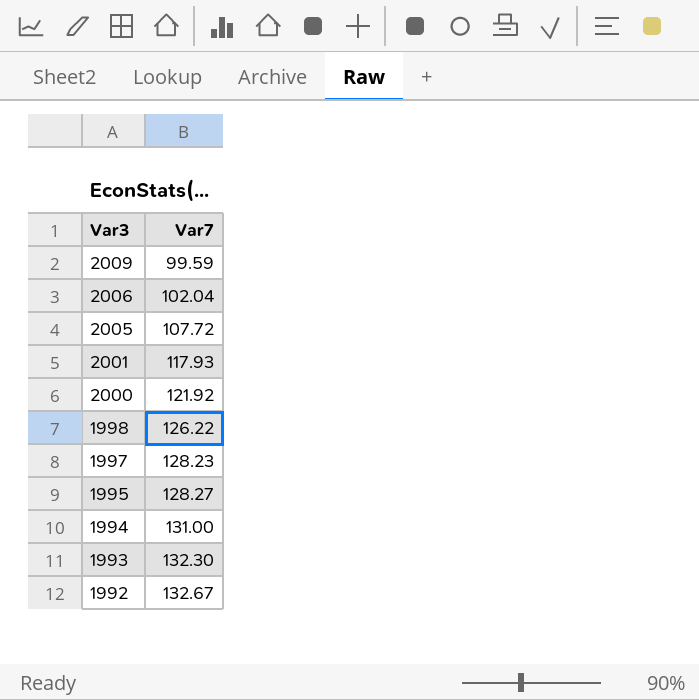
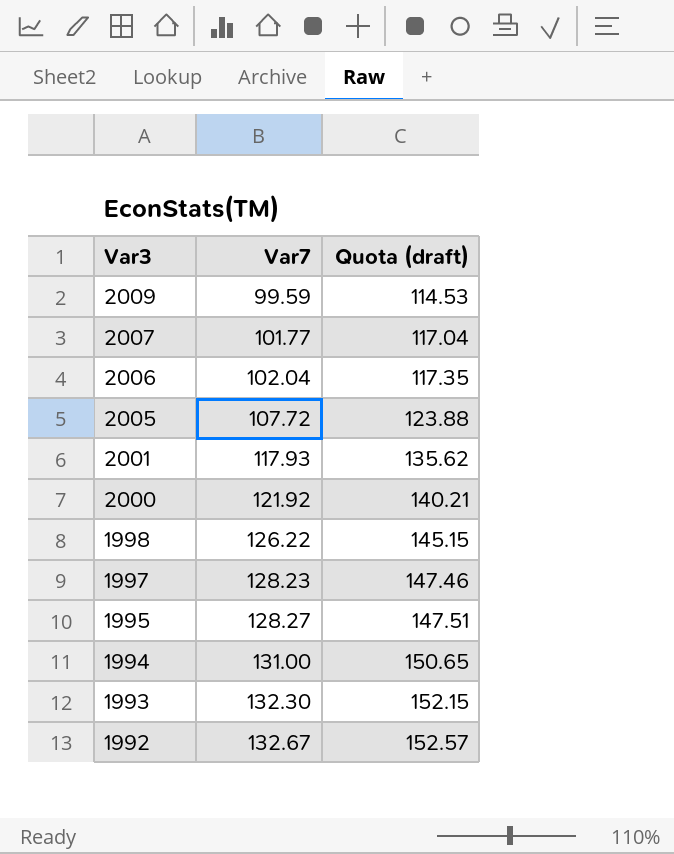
column Quota (draft) | formula: none -> [Var7] * 1.15
row 2007: none -> 101.77 | 117.04

